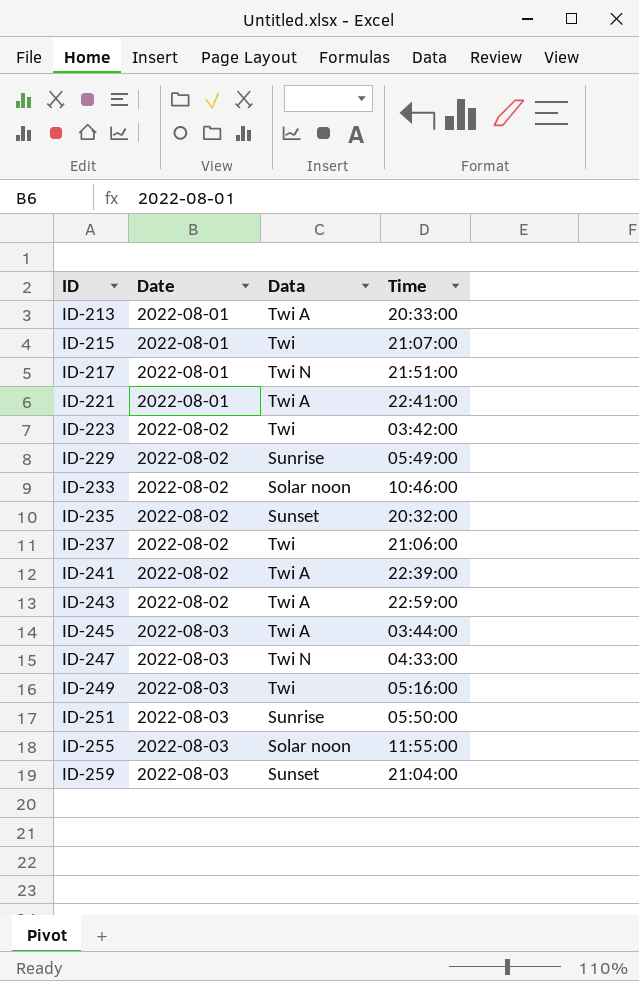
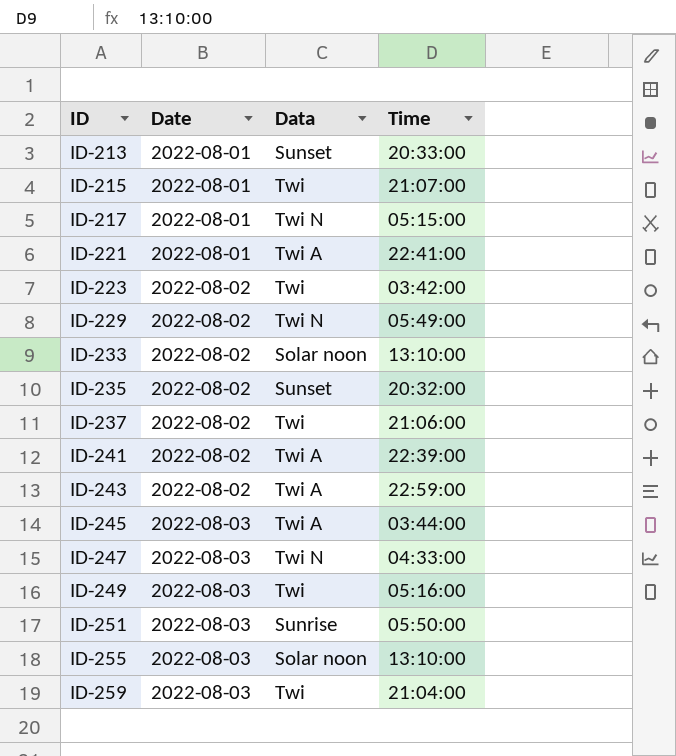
ID-213 | Data: Twi A -> Sunset
ID-217 | Time: 21:51:00 -> 05:15:00
ID-229 | Data: Sunrise -> Twi N
ID-233 | Time: 10:46:00 -> 13:10:00
ID-255 | Time: 11:55:00 -> 13:10:00
ID-259 | Data: Sunset -> Twi

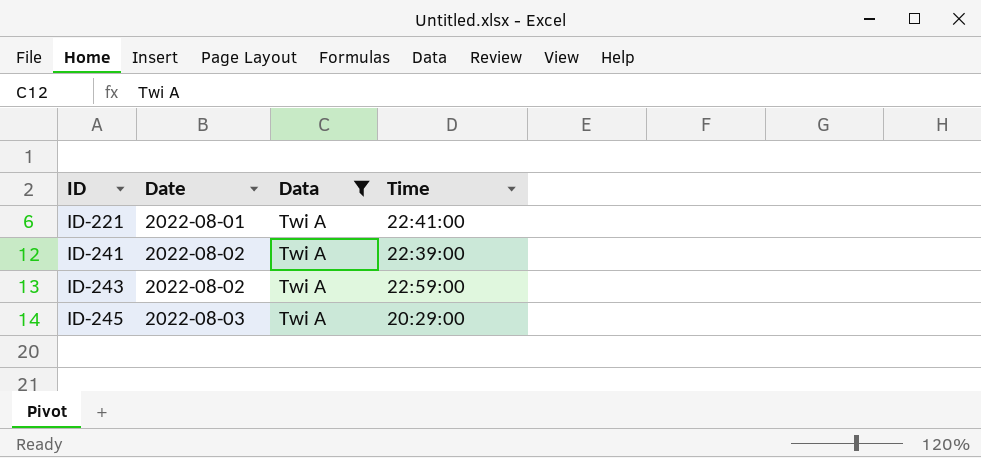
filter: none -> Data = Twi A
ID-245 | Time: 03:44:00 -> 20:29:00

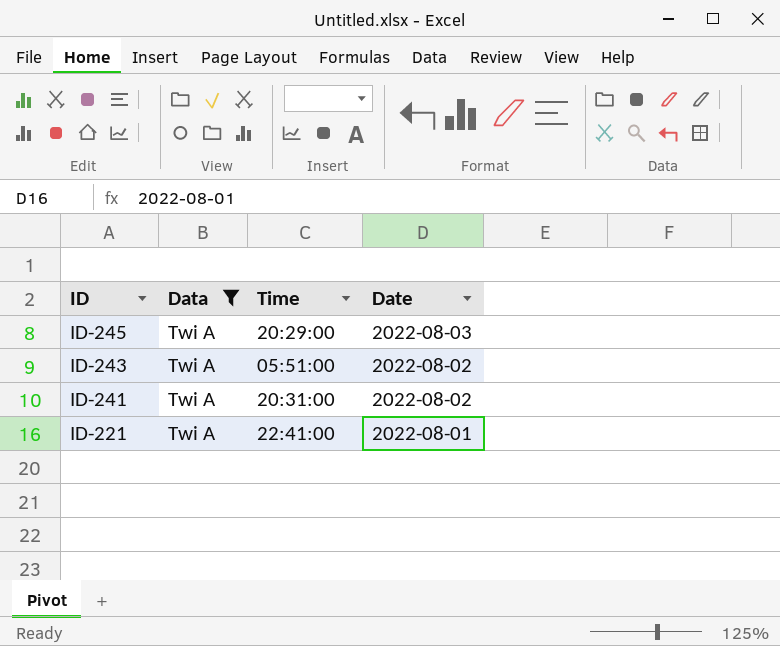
row order: ID ascending -> ID descending
column Date | position: 2 -> 4
ID-243 | Time: 22:59:00 -> 05:51:00
ID-241 | Time: 22:39:00 -> 20:31:00

